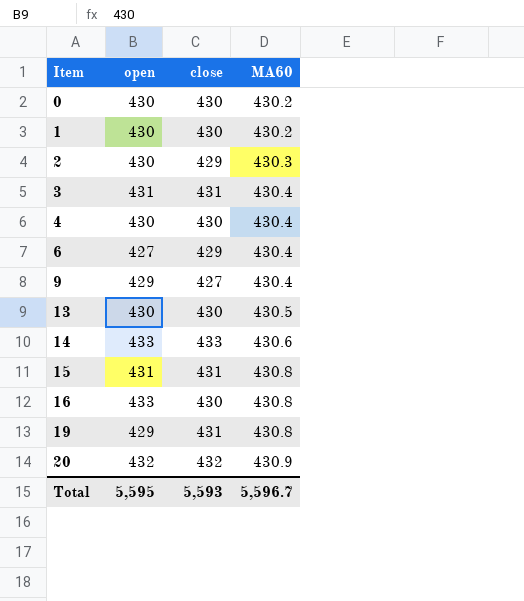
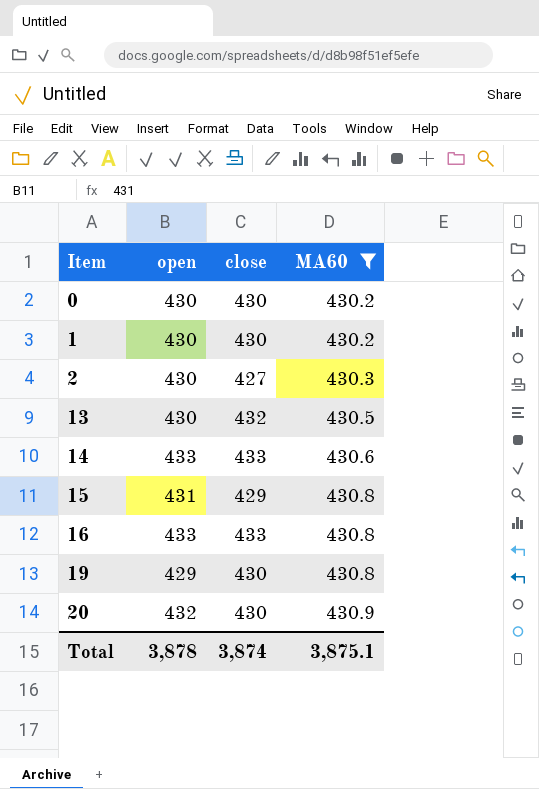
filter: none -> MA60 != 430.4
2 | close: 429 -> 427
13 | close: 430 -> 432
15 | close: 431 -> 429
16 | close: 430 -> 433
19 | close: 431 -> 430
20 | close: 432 -> 430
Total | open: 5,595 -> 3,878
Total | close: 5,593 -> 3,874
Total | MA60: 5,596.7 -> 3,875.1

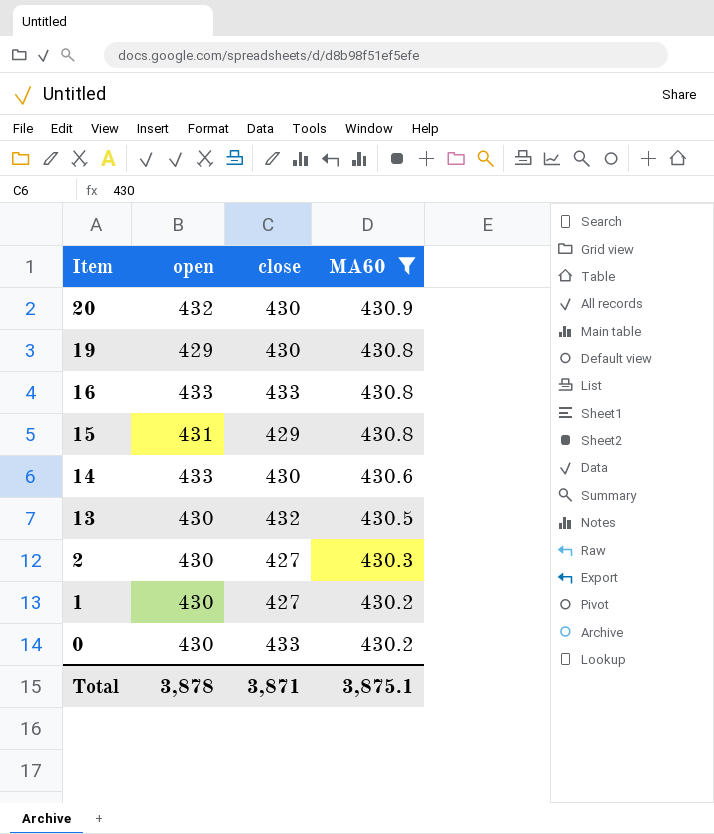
row order: Item ascending -> Item descending
14 | close: 433 -> 430
1 | close: 430 -> 427
0 | close: 430 -> 433
Total | close: 3,874 -> 3,871

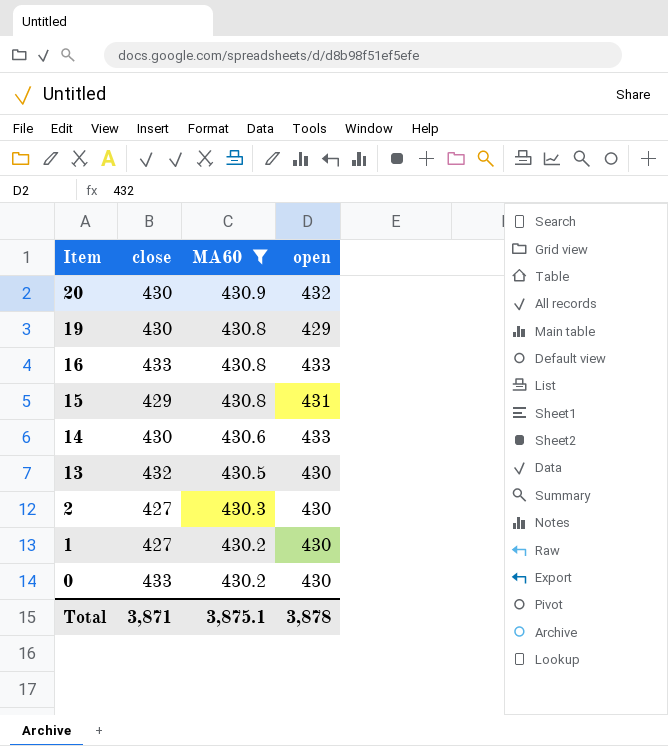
column open | position: 2 -> 4

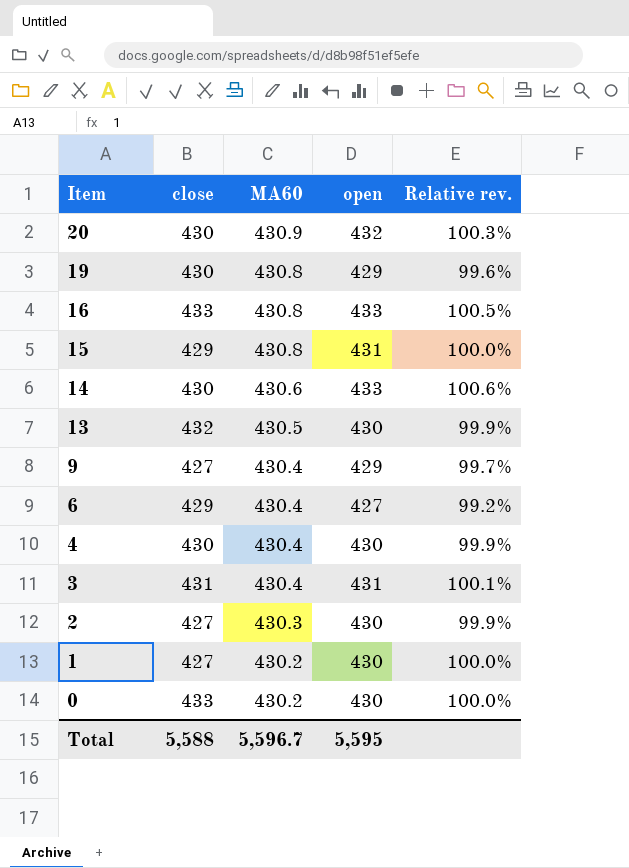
filter: MA60 != 430.4 -> none
column Relative rev. | formula: none -> [open] / [MA60]
Total | close: 3,871 -> 5,588
Total | MA60: 3,875.1 -> 5,596.7
Total | open: 3,878 -> 5,595

